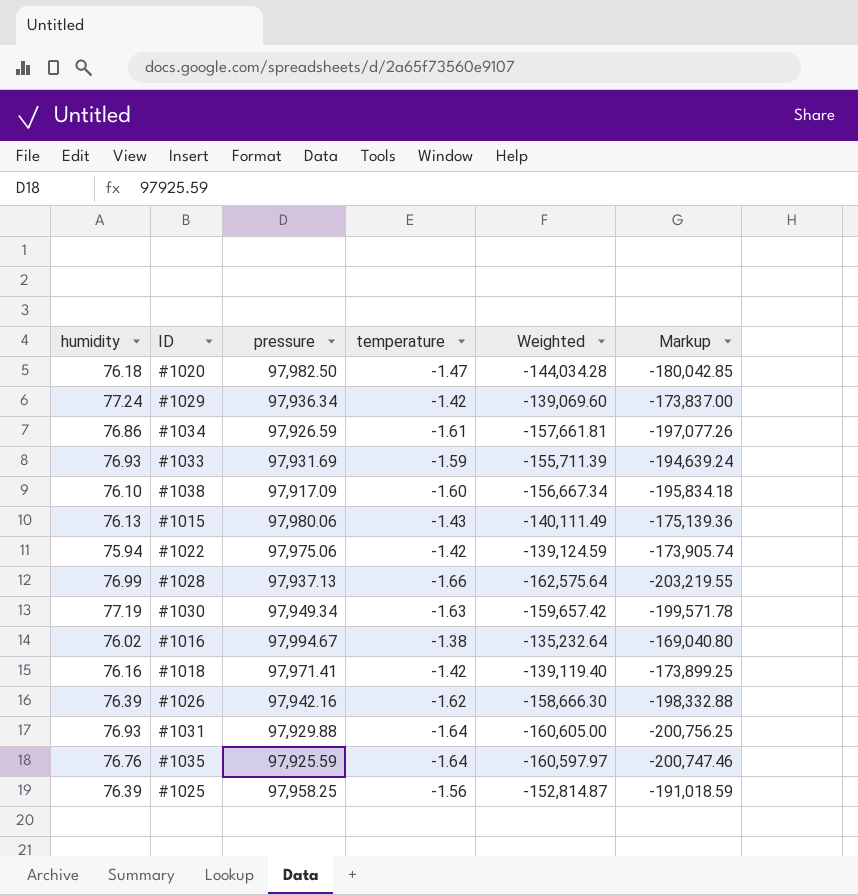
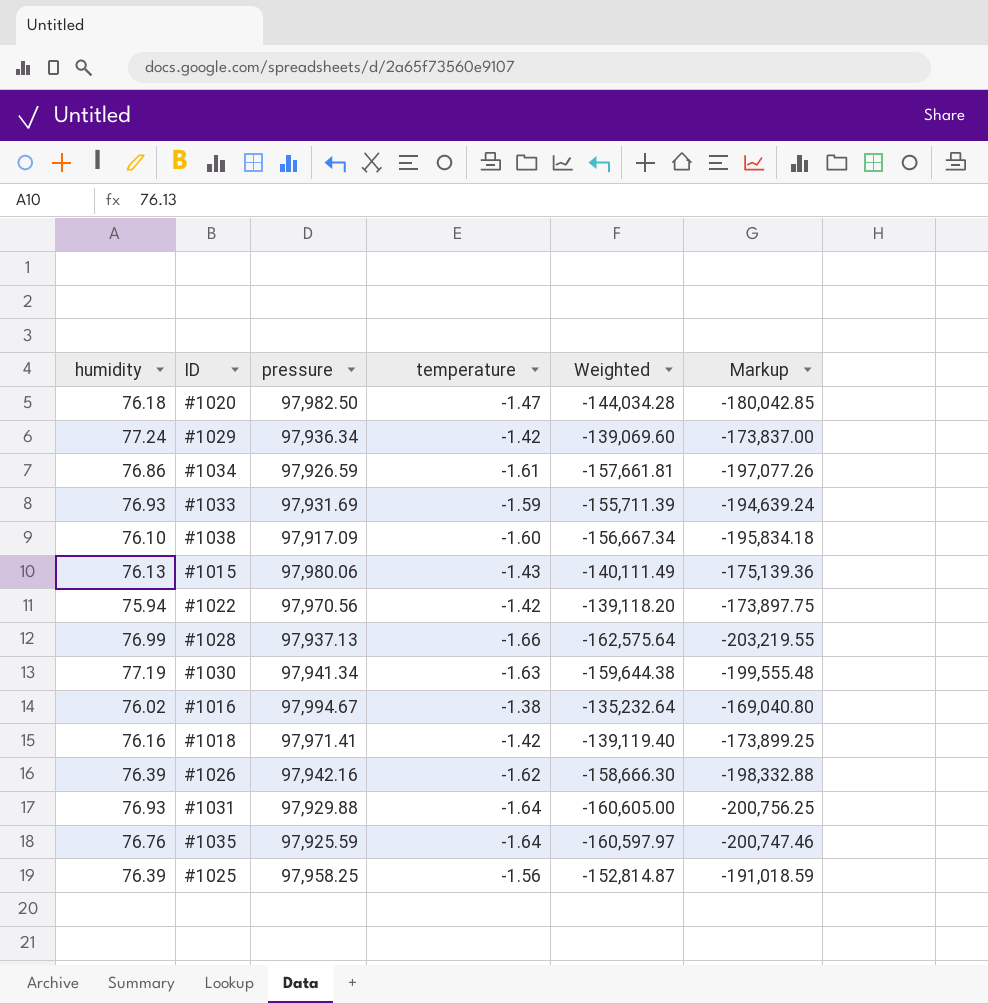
#1022 | pressure: 97,975.06 -> 97,970.56
#1022 | Weighted: -139,124.59 -> -139,118.20
#1022 | Markup: -173,905.74 -> -173,897.75
#1030 | pressure: 97,949.34 -> 97,941.34
#1030 | Weighted: -159,657.42 -> -159,644.38
#1030 | Markup: -199,571.78 -> -199,555.48

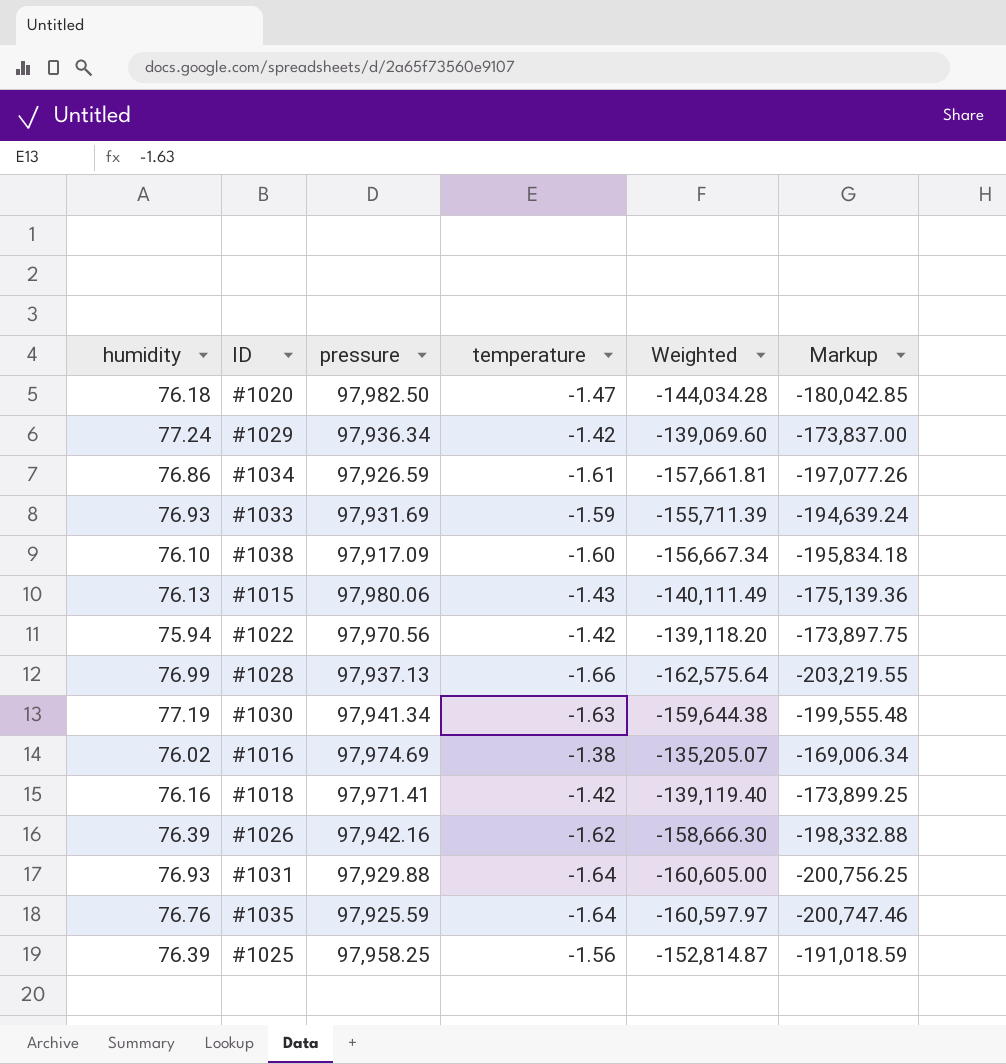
#1016 | pressure: 97,994.67 -> 97,974.69
#1016 | Weighted: -135,232.64 -> -135,205.07
#1016 | Markup: -169,040.80 -> -169,006.34

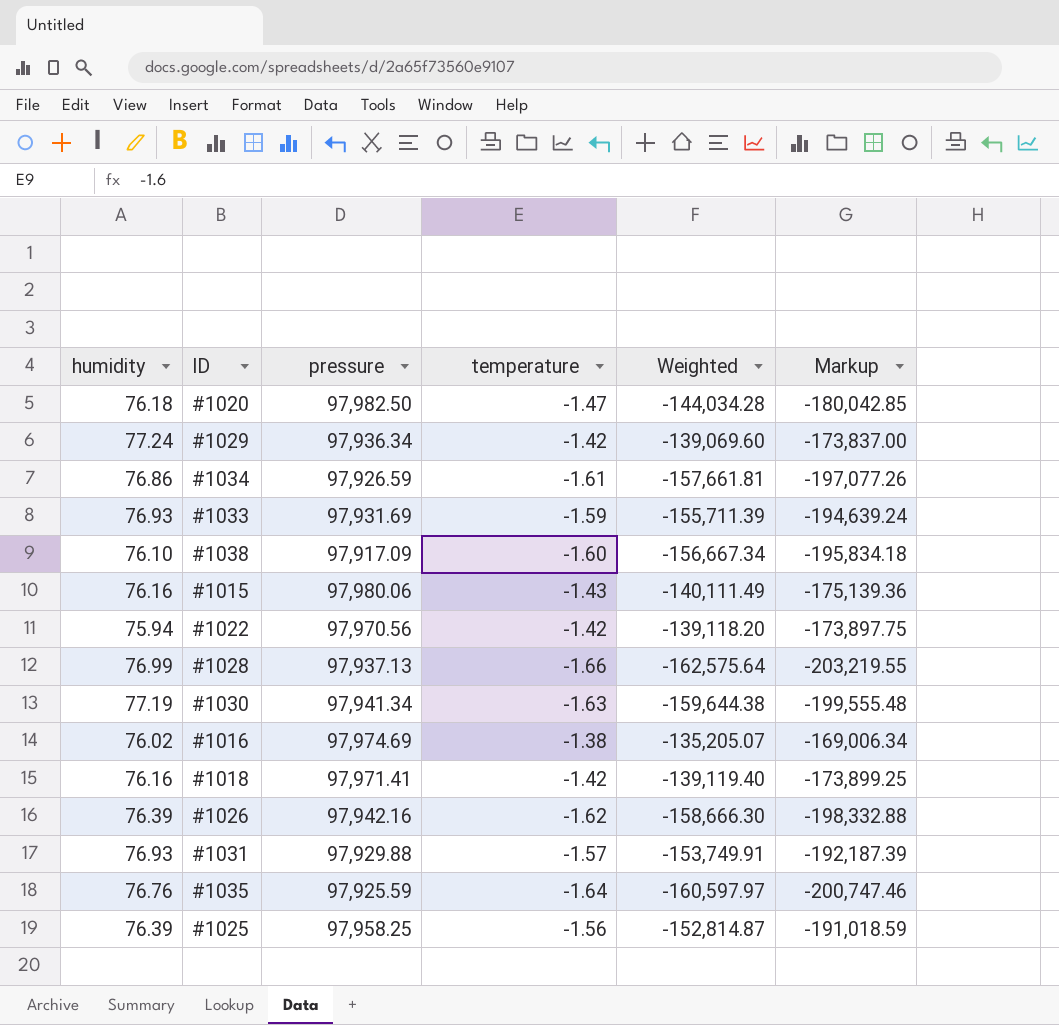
#1015 | humidity: 76.13 -> 76.16
#1031 | temperature: -1.64 -> -1.57
#1031 | Weighted: -160,605.00 -> -153,749.91
#1031 | Markup: -200,756.25 -> -192,187.39

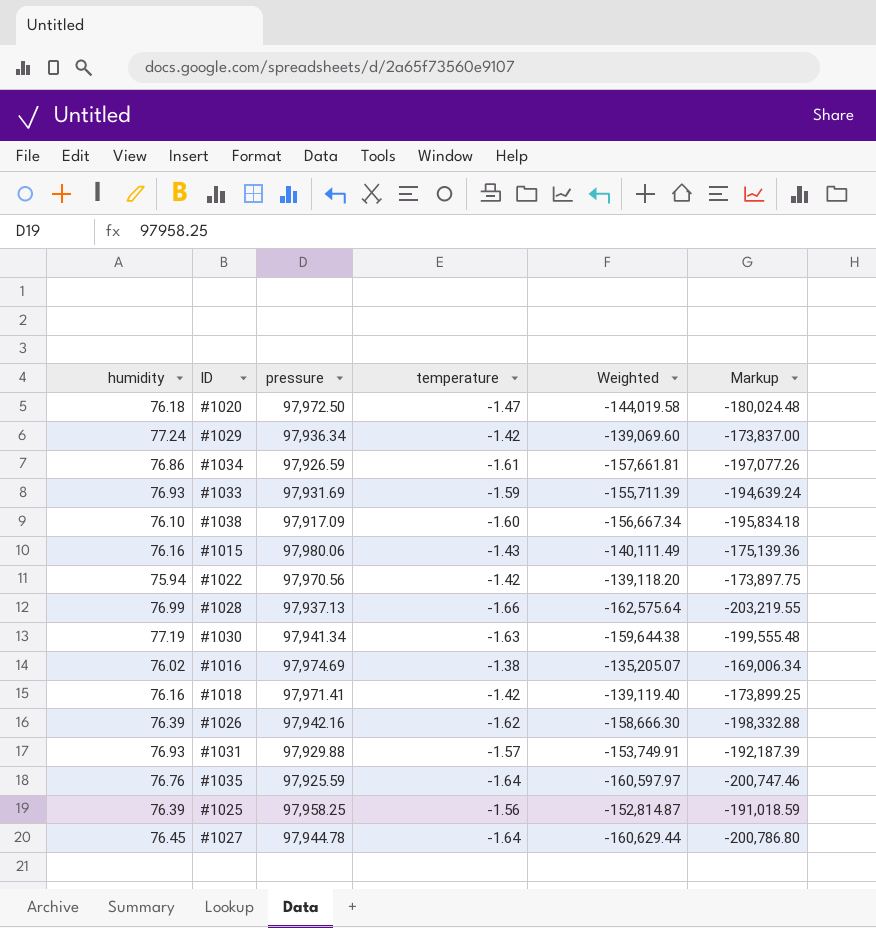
#1020 | pressure: 97,982.50 -> 97,972.50
#1020 | Weighted: -144,034.28 -> -144,019.58
#1020 | Markup: -180,042.85 -> -180,024.48
row #1027: none -> 76.45 | 97,944.78 | -1.64 | -160,629.44 | -200,786.80

